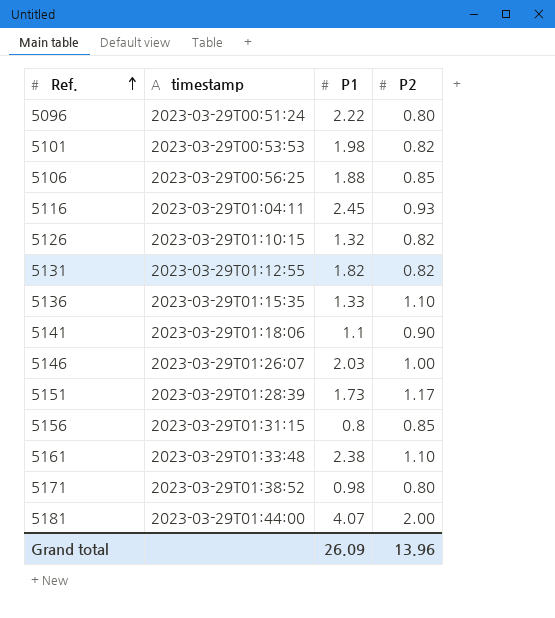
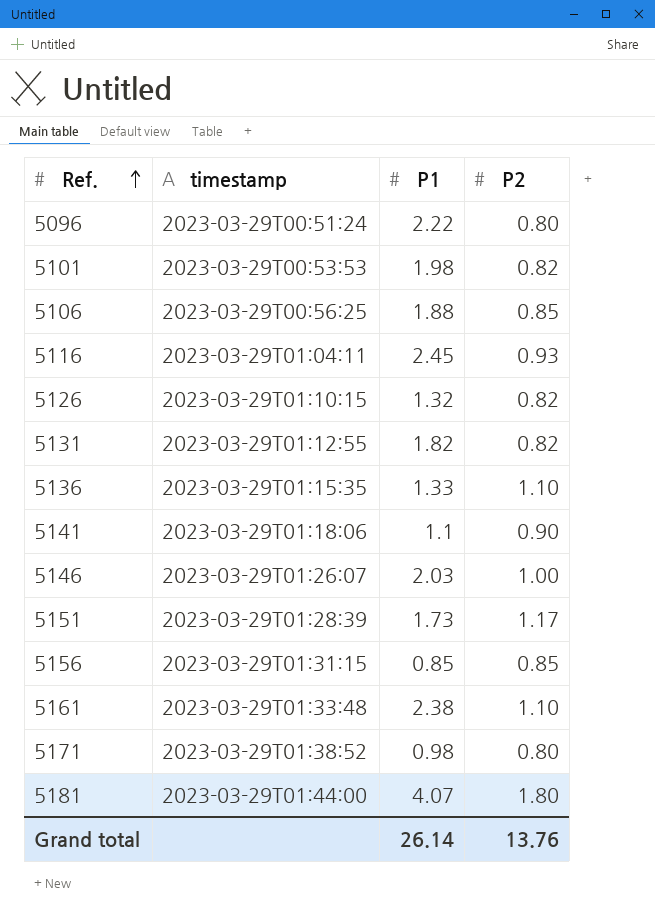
5156 | P1: 0.8 -> 0.85
5181 | P2: 2.00 -> 1.80
Grand total | P1: 26.09 -> 26.14
Grand total | P2: 13.96 -> 13.76

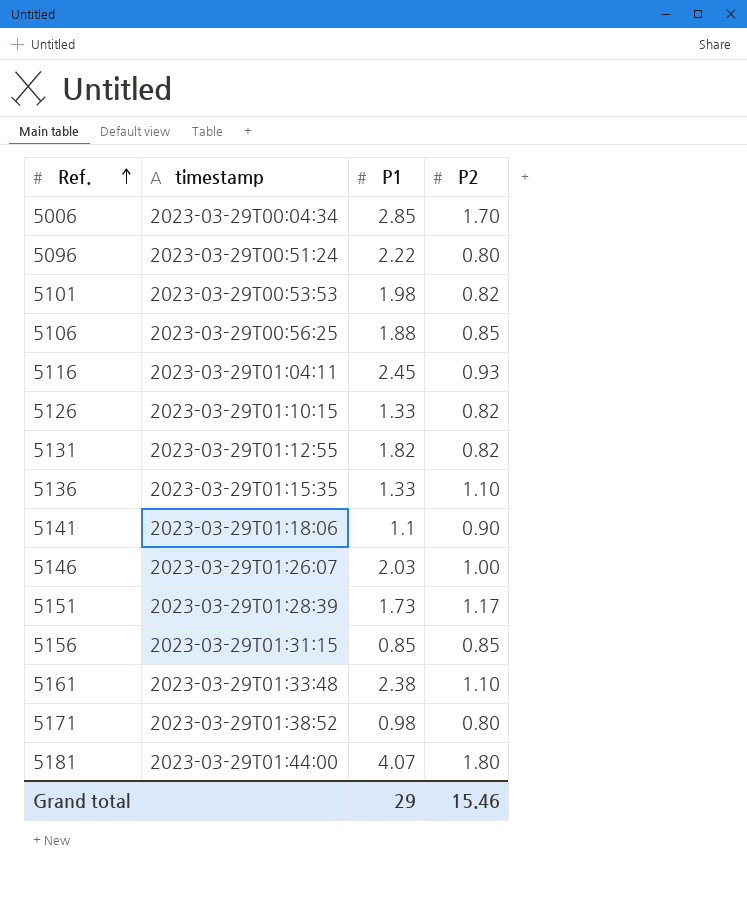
row 5006: none -> 2023-03-29T00:04:34 | 2.85 | 1.70
5126 | P1: 1.32 -> 1.33
Grand total | P1: 26.14 -> 29
Grand total | P2: 13.76 -> 15.46

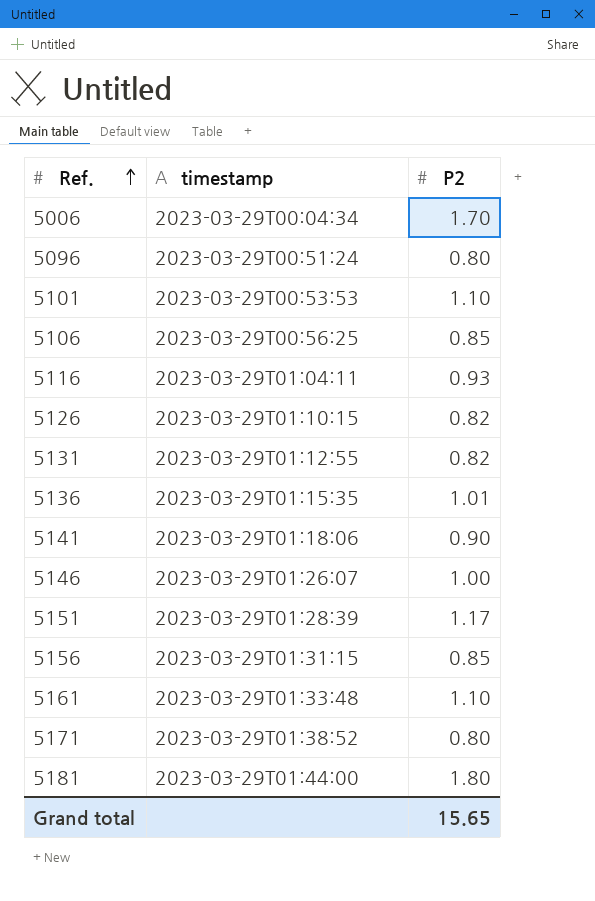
column P1 | position: 3 -> none
5101 | P2: 0.82 -> 1.10
5136 | P2: 1.10 -> 1.01
Grand total | P2: 15.46 -> 15.65

